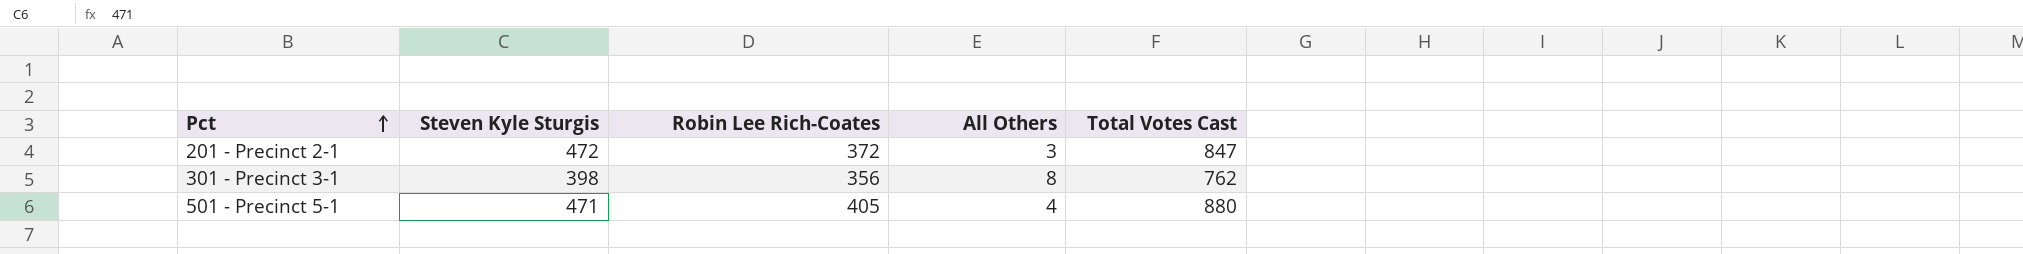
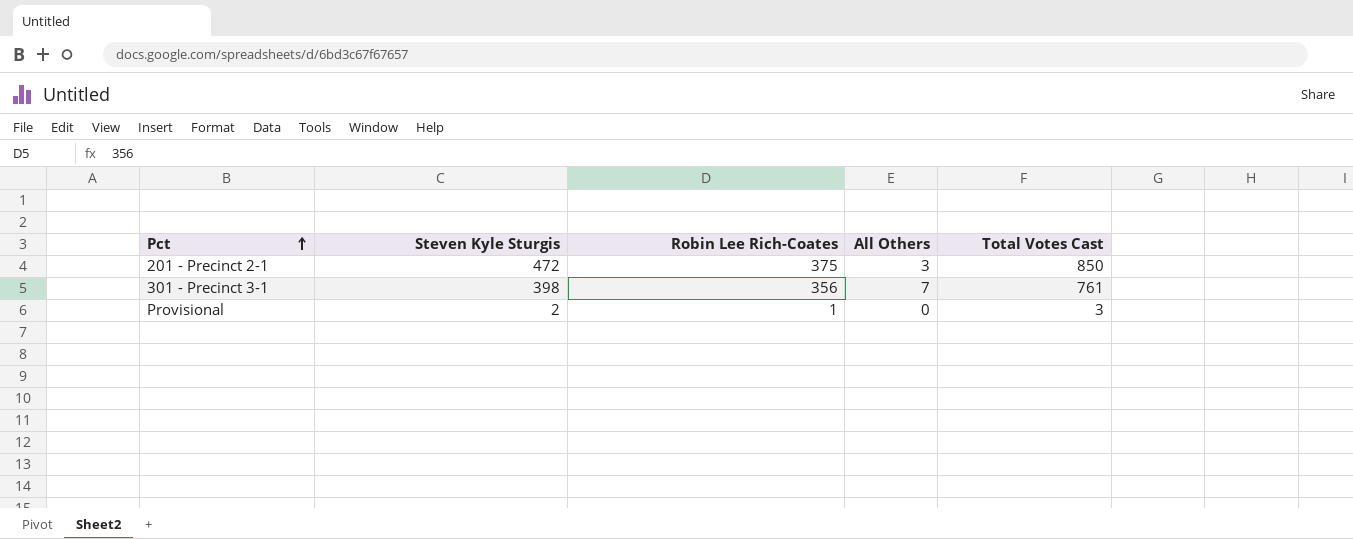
row 501 - Precinct 5-1: 471 | 405 | 4 | 880 -> none
201 - Precinct 2-1 | Robin Lee Rich-Coates: 372 -> 375
201 - Precinct 2-1 | Total Votes Cast: 847 -> 850
301 - Precinct 3-1 | All Others: 8 -> 7
301 - Precinct 3-1 | Total Votes Cast: 762 -> 761
row Provisional: none -> 2 | 1 | 0 | 3

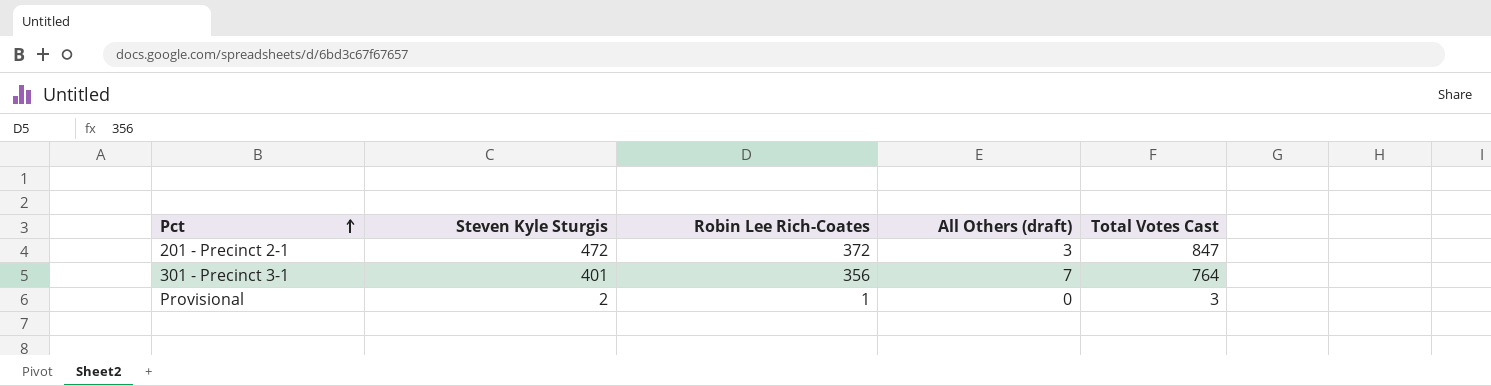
column name: All Others -> All Others (draft)
201 - Precinct 2-1 | Robin Lee Rich-Coates: 375 -> 372
201 - Precinct 2-1 | Total Votes Cast: 850 -> 847
301 - Precinct 3-1 | Steven Kyle Sturgis: 398 -> 401
301 - Precinct 3-1 | Total Votes Cast: 761 -> 764

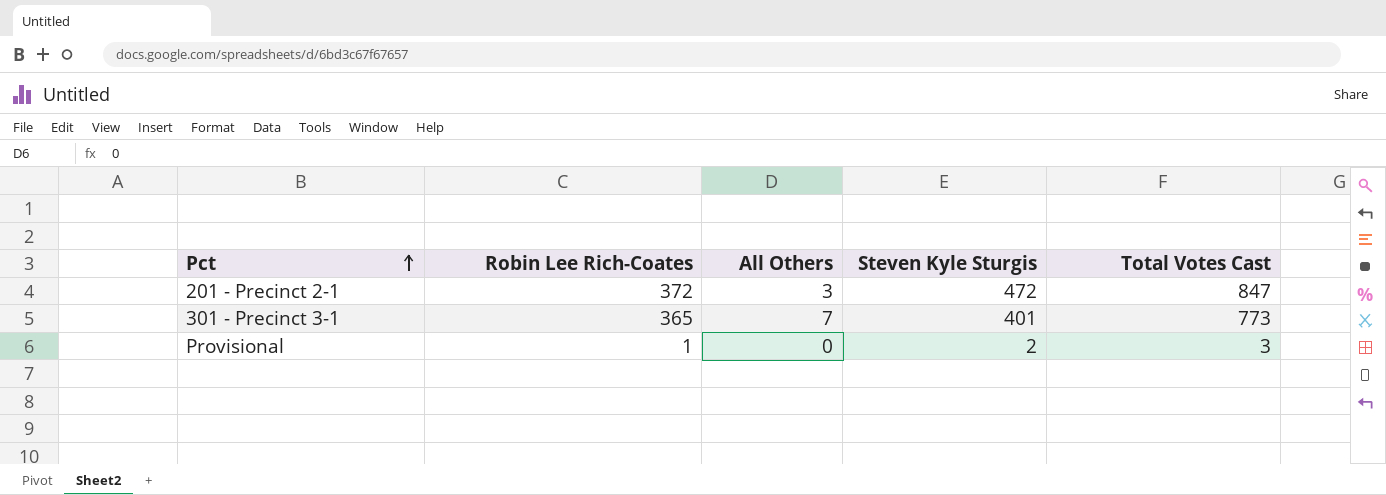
column name: All Others (draft) -> All Others
column Steven Kyle Sturgis | position: 2 -> 4
301 - Precinct 3-1 | Robin Lee Rich-Coates: 356 -> 365
301 - Precinct 3-1 | Total Votes Cast: 764 -> 773

